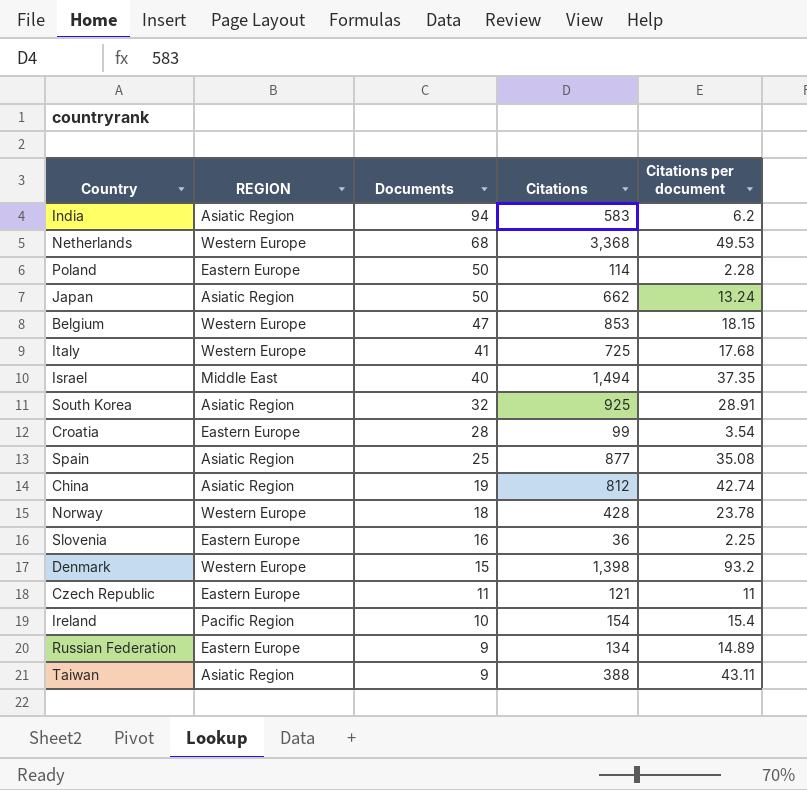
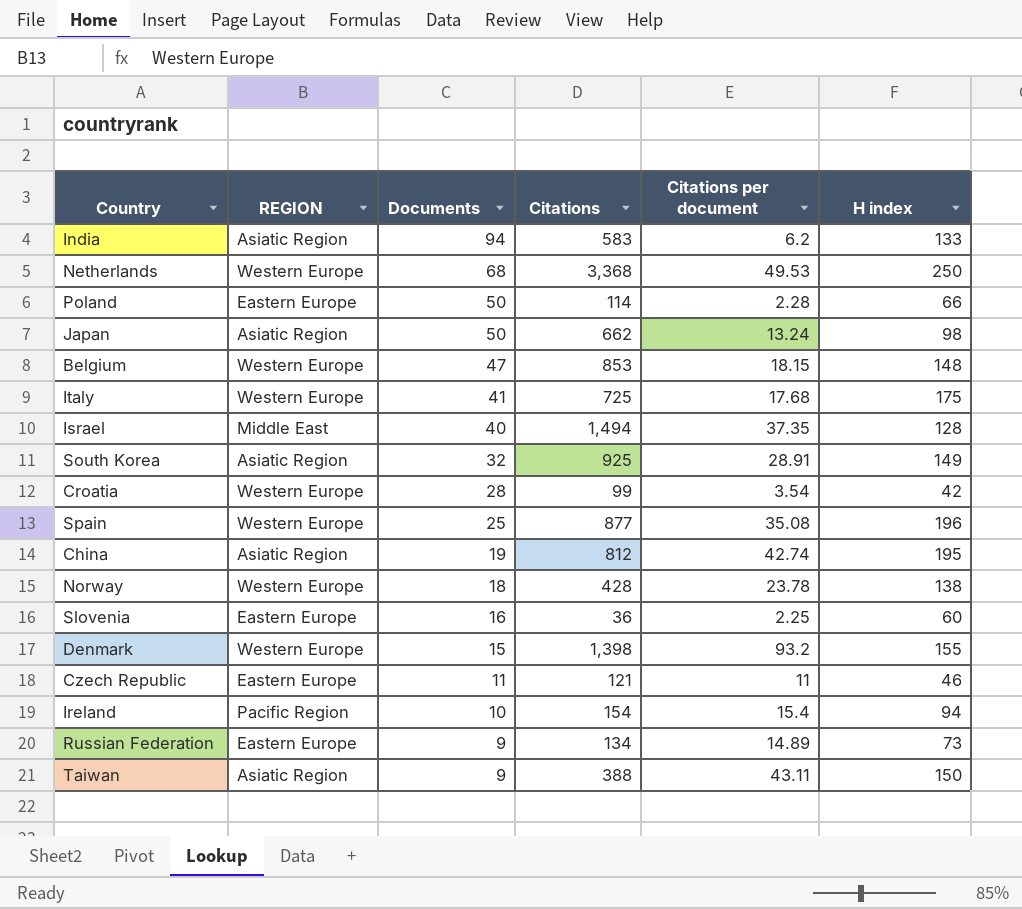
column H index | position: none -> 6
Croatia | REGION: Eastern Europe -> Western Europe
Spain | REGION: Asiatic Region -> Western Europe

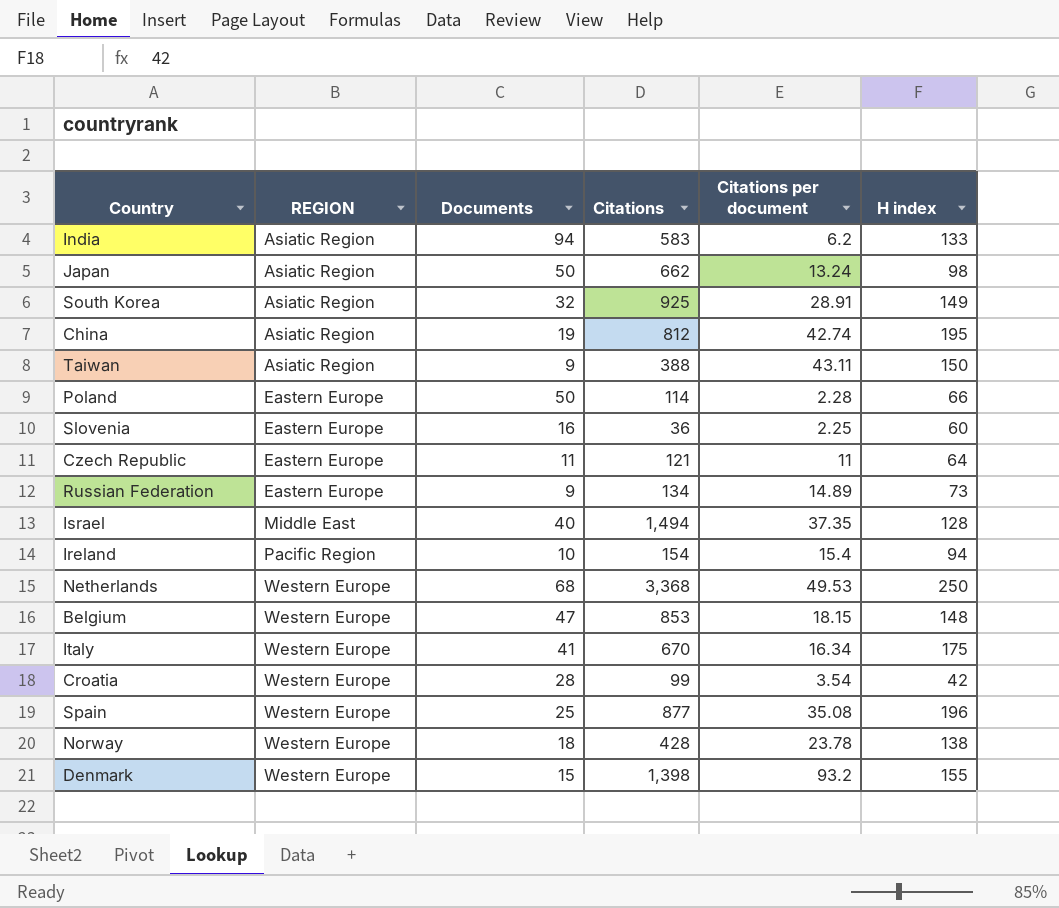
row order: Documents descending -> REGION ascending
Czech Republic | H index: 46 -> 64
Italy | Citations: 725 -> 670
Italy | Citations per document: 17.68 -> 16.34

